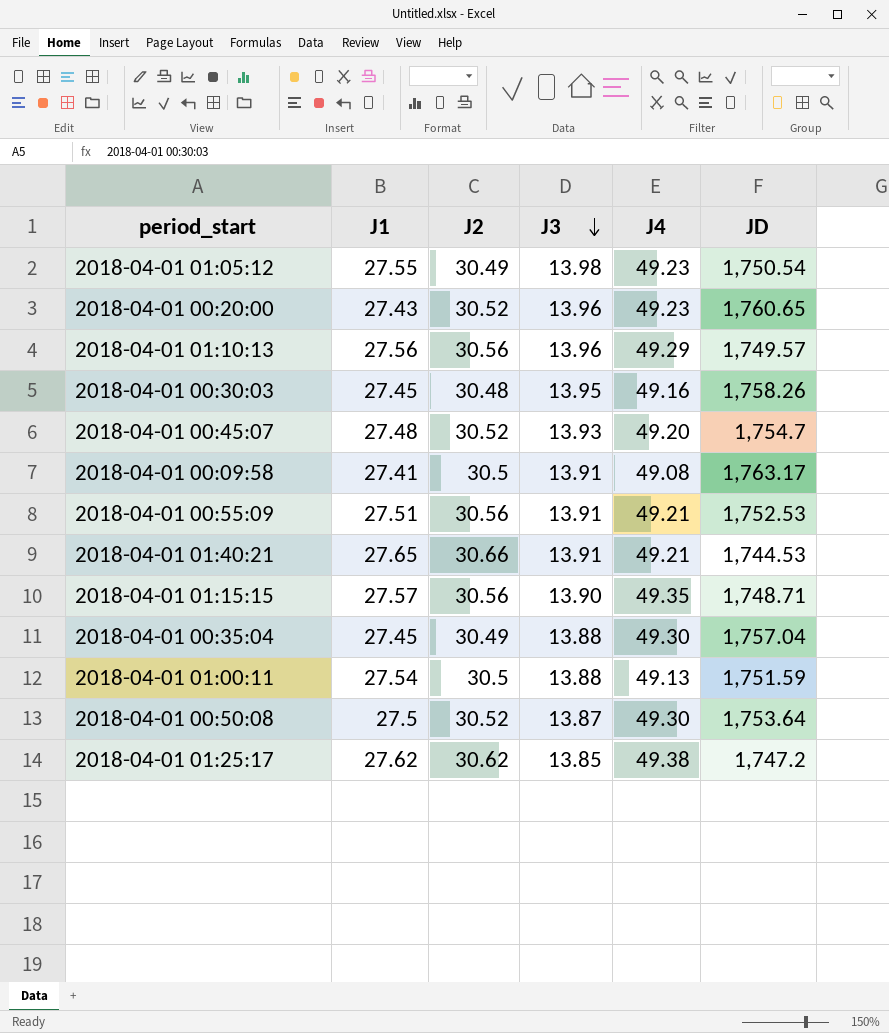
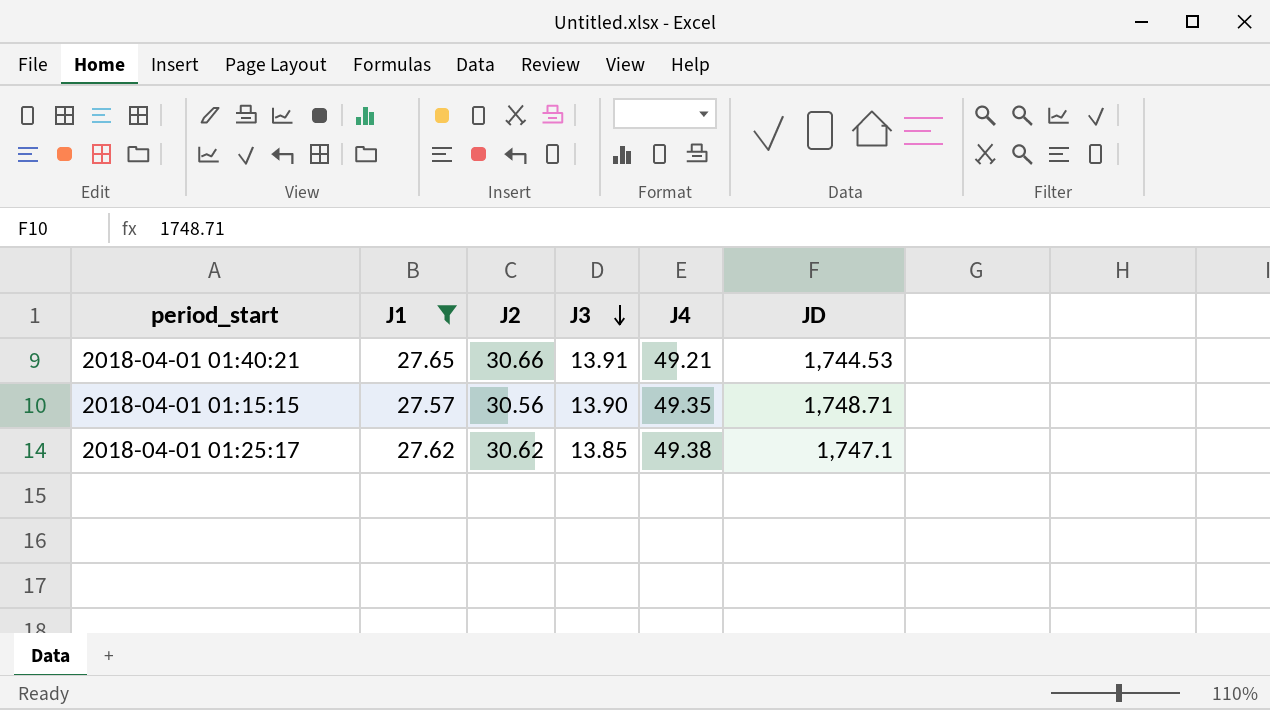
filter: none -> J1 >= 27.57
2018-04-01 01:25:17 | JD: 1,747.2 -> 1,747.1

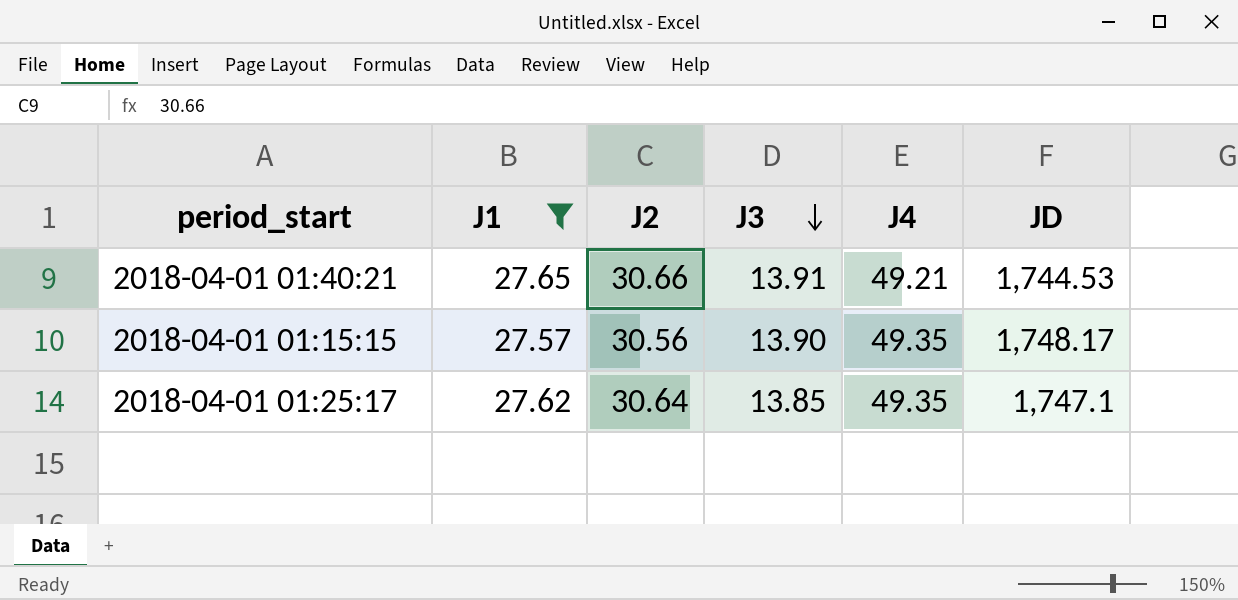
2018-04-01 01:15:15 | JD: 1,748.71 -> 1,748.17
2018-04-01 01:25:17 | J2: 30.62 -> 30.64
2018-04-01 01:25:17 | J4: 49.38 -> 49.35

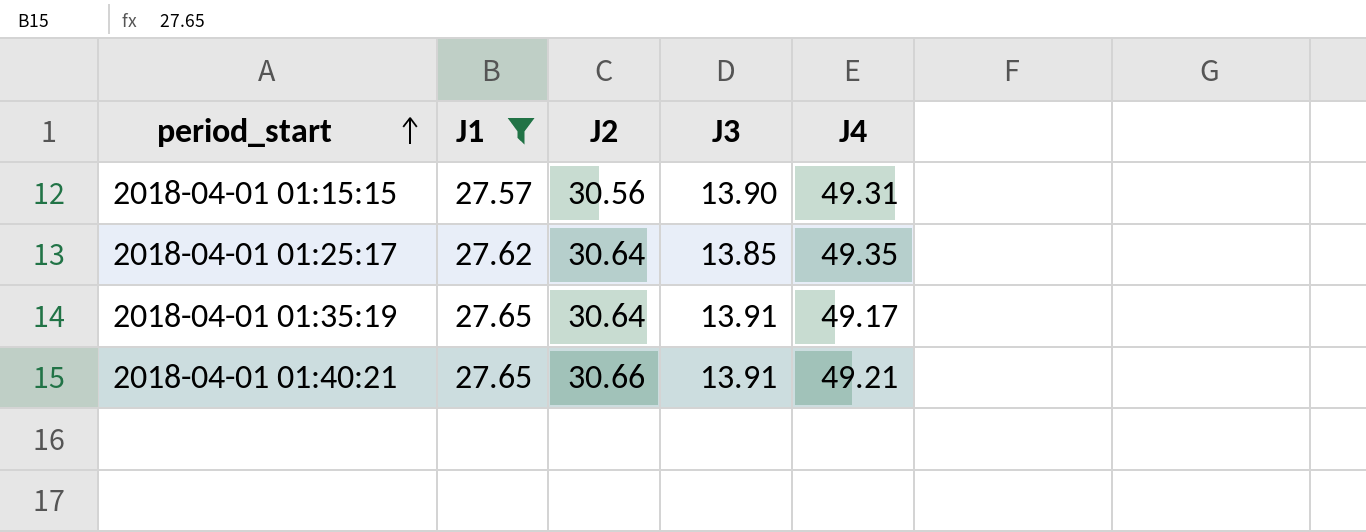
row order: J3 descending -> period_start ascending
column JD | position: 6 -> none
2018-04-01 01:15:15 | J4: 49.35 -> 49.31
row 2018-04-01 01:35:19: none -> 27.65 | 30.64 | 13.91 | 49.17

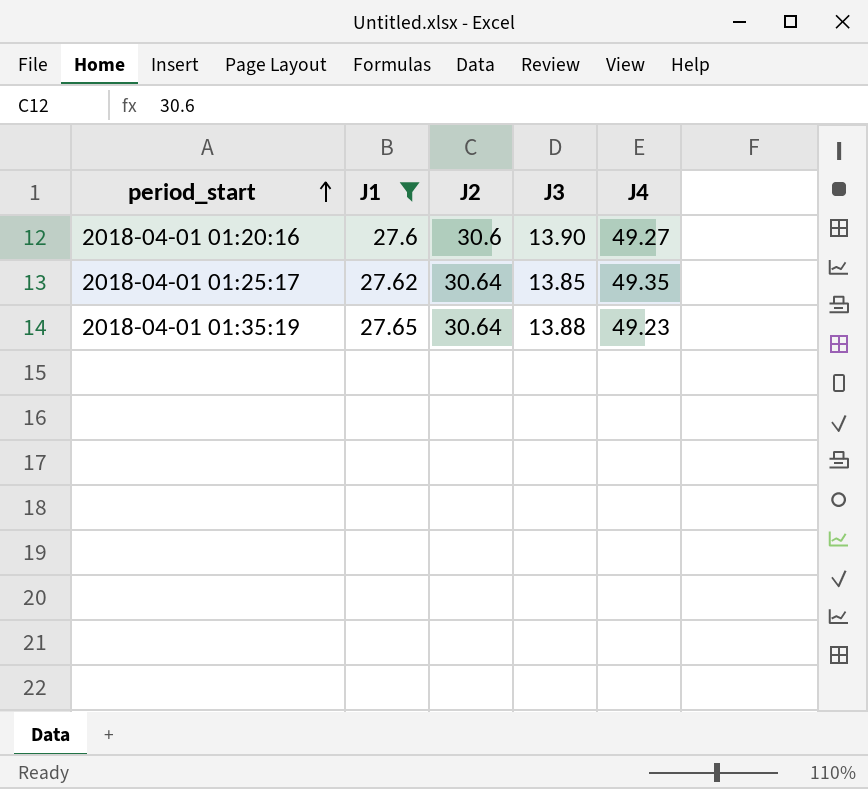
row 2018-04-01 01:15:15: 27.57 | 30.56 | 13.90 | 49.31 -> none
row 2018-04-01 01:40:21: 27.65 | 30.66 | 13.91 | 49.21 -> none
row 2018-04-01 01:20:16: none -> 27.6 | 30.6 | 13.90 | 49.27
2018-04-01 01:35:19 | J3: 13.91 -> 13.88
2018-04-01 01:35:19 | J4: 49.17 -> 49.23

